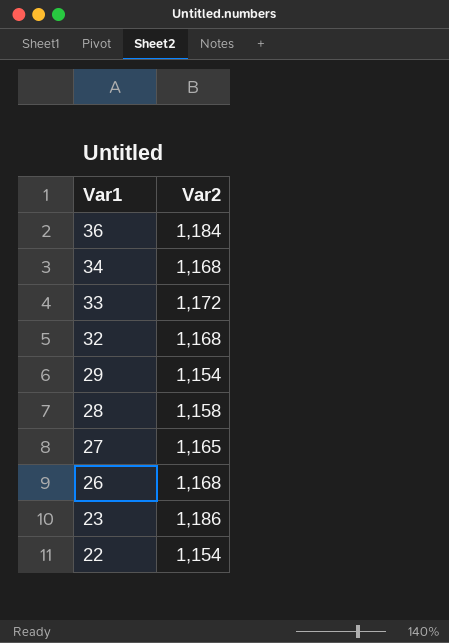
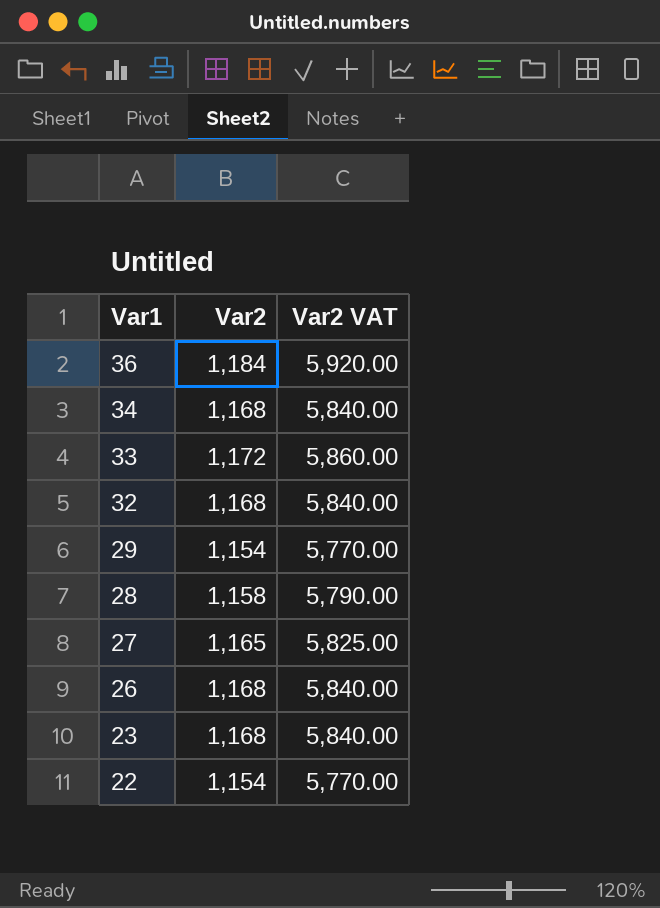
column Var2 VAT | formula: none -> [Var2] * 5
23 | Var2: 1,186 -> 1,168

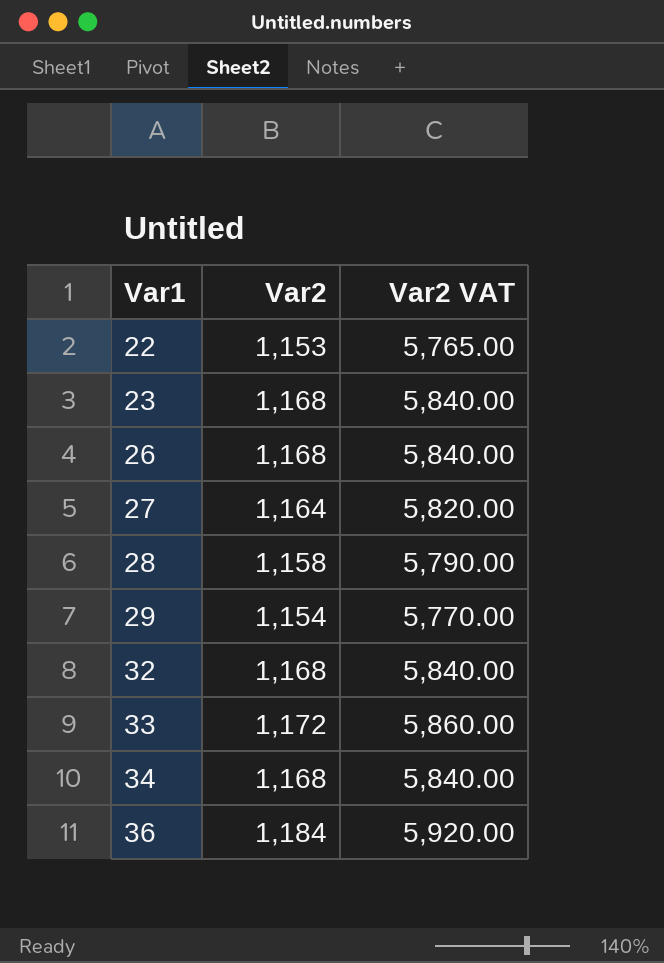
row order: Var1 descending -> Var1 ascending
22 | Var2: 1,154 -> 1,153
22 | Var2 VAT: 5,770.00 -> 5,765.00
27 | Var2: 1,165 -> 1,164
27 | Var2 VAT: 5,825.00 -> 5,820.00

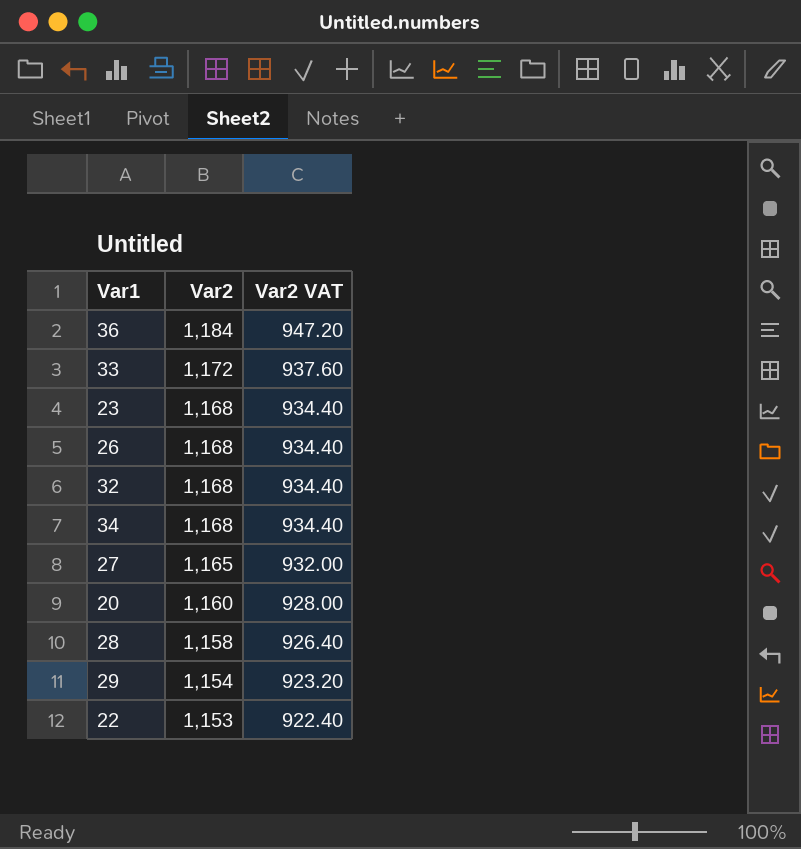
row order: Var1 ascending -> Var2 descending
column Var2 VAT | formula: [Var2] * 5 -> [Var2] * 0.8
27 | Var2: 1,164 -> 1,165
row 20: none -> 1,160 | 928.00

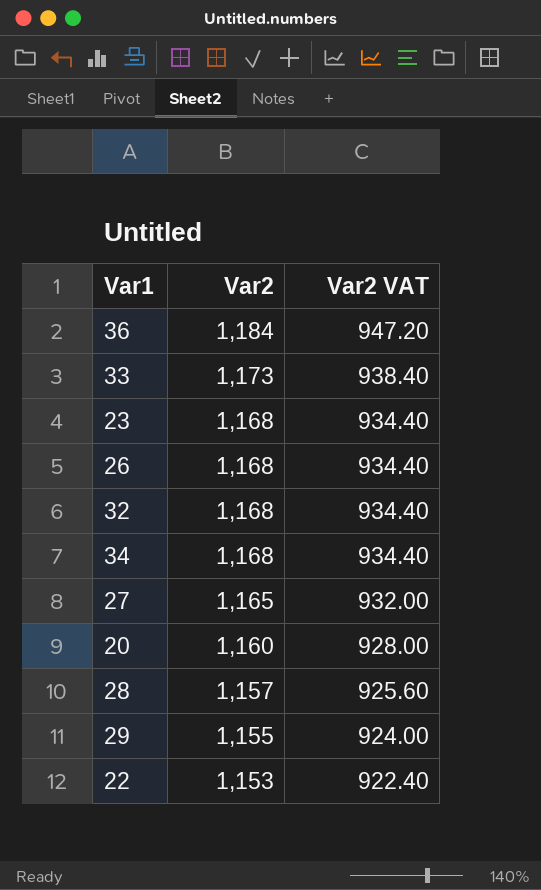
33 | Var2: 1,172 -> 1,173
33 | Var2 VAT: 937.60 -> 938.40
28 | Var2: 1,158 -> 1,157
28 | Var2 VAT: 926.40 -> 925.60
29 | Var2: 1,154 -> 1,155
29 | Var2 VAT: 923.20 -> 924.00

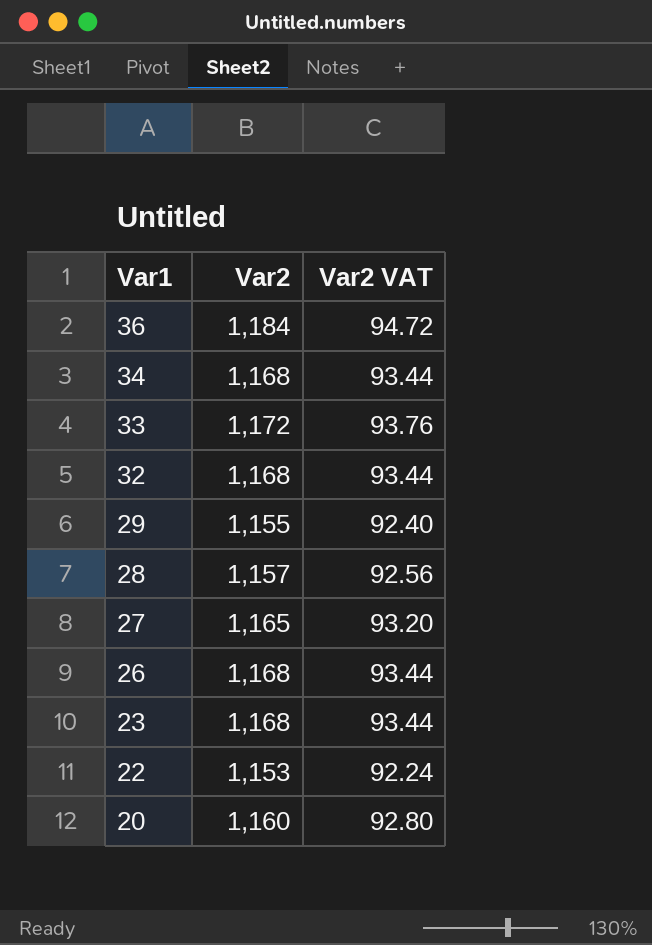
row order: Var2 descending -> Var1 descending
column Var2 VAT | formula: [Var2] * 0.8 -> [Var2] * 0.08
33 | Var2: 1,173 -> 1,172

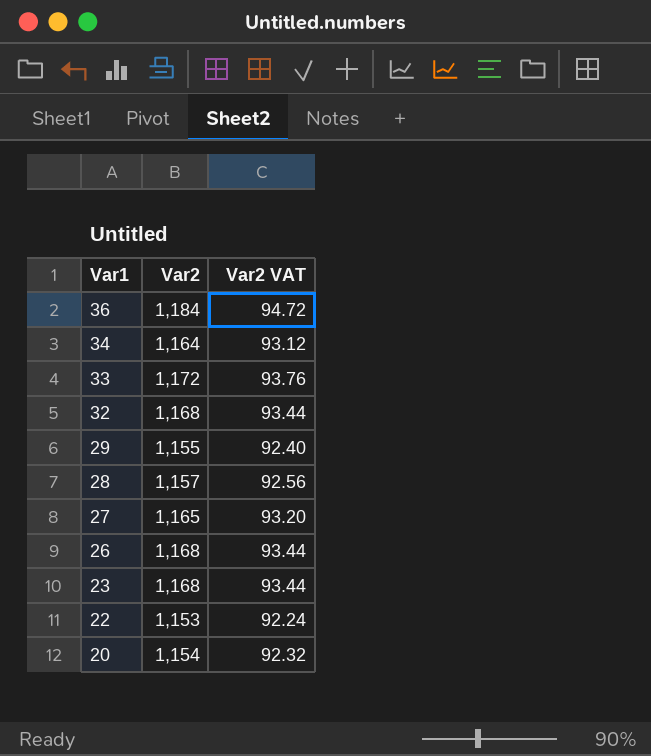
34 | Var2: 1,168 -> 1,164
34 | Var2 VAT: 93.44 -> 93.12
20 | Var2: 1,160 -> 1,154
20 | Var2 VAT: 92.80 -> 92.32

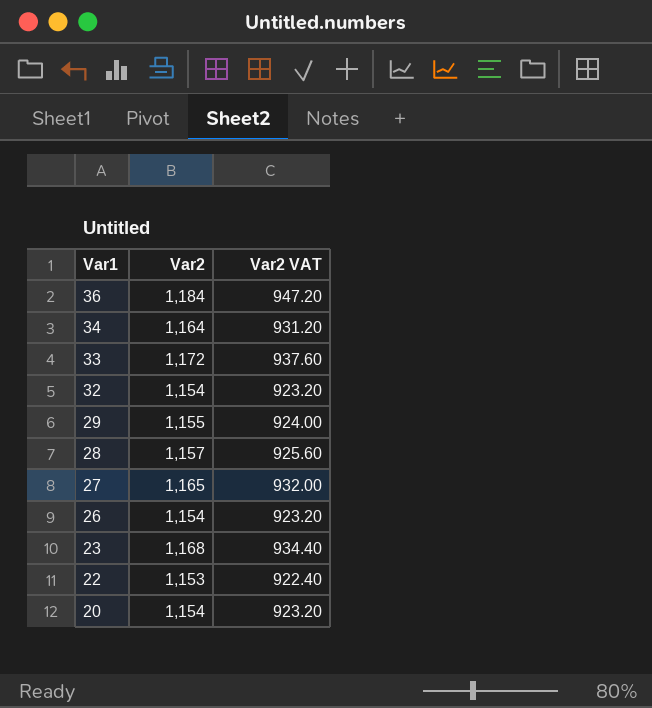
column Var2 VAT | formula: [Var2] * 0.08 -> [Var2] * 0.8
32 | Var2: 1,168 -> 1,154
26 | Var2: 1,168 -> 1,154

